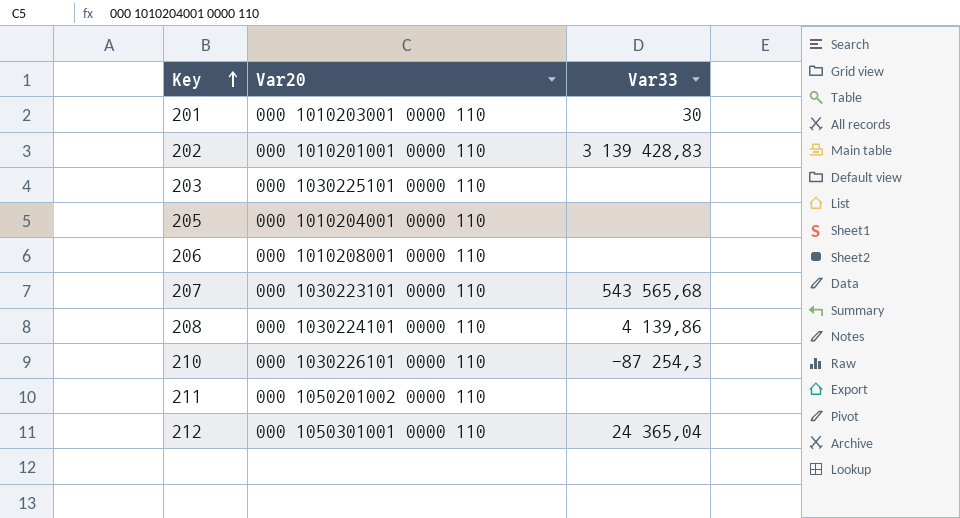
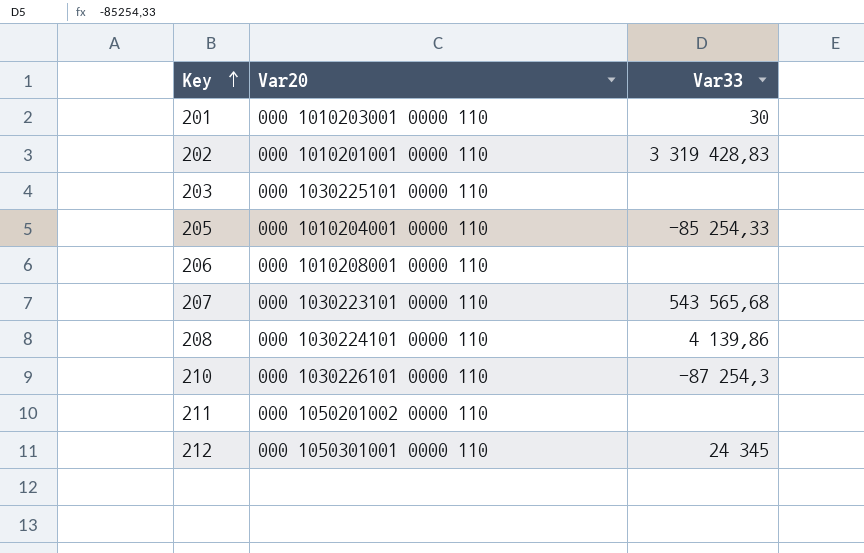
202 | Var33: 3 139 428,83 -> 3 319 428,83
205 | Var33: none -> -85 254,33
212 | Var33: 24 365,04 -> 24 345

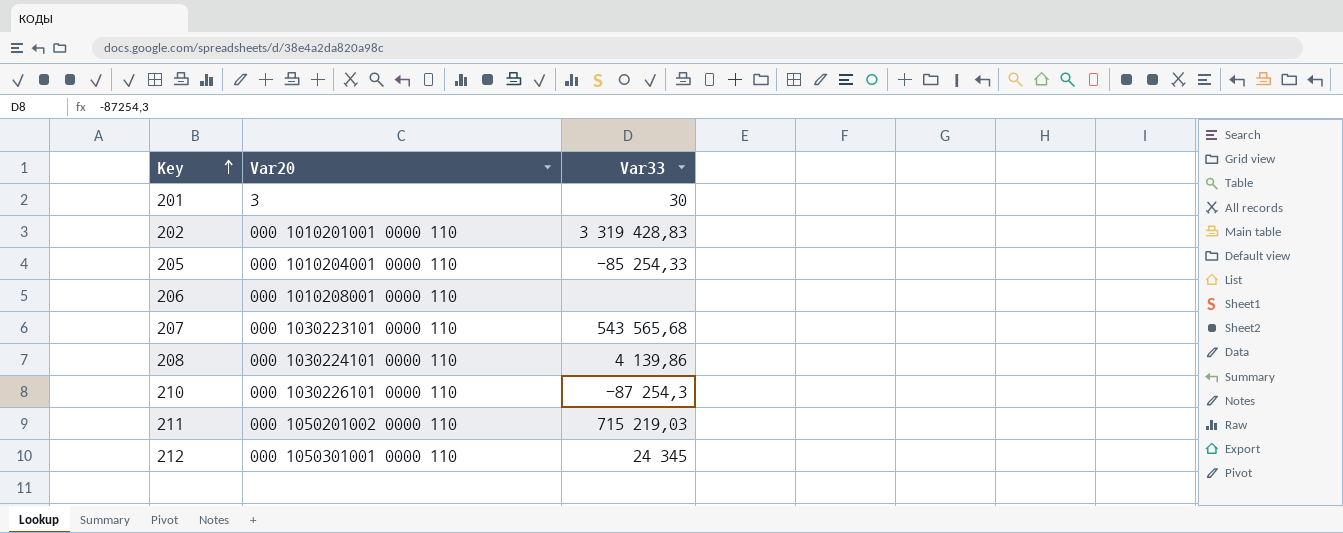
row 203: 000 1030225101 0000 110 | none -> none
201 | Var20: 000 1010203001 0000 110 -> 3
211 | Var33: none -> 715 219,03

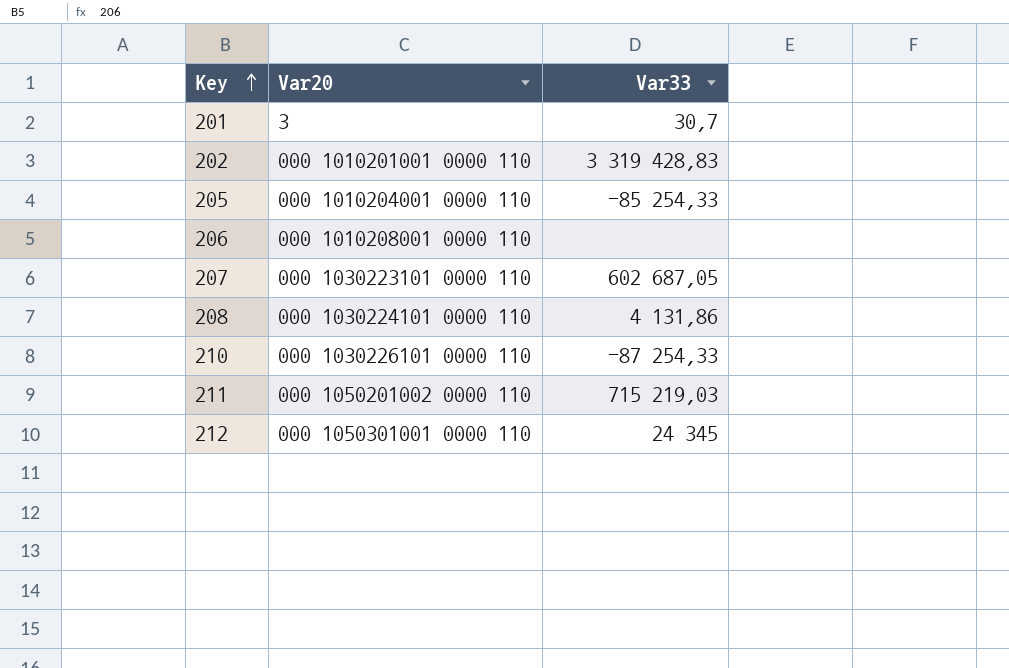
201 | Var33: 30 -> 30,7
207 | Var33: 543 565,68 -> 602 687,05
208 | Var33: 4 139,86 -> 4 131,86
210 | Var33: -87 254,3 -> -87 254,33

